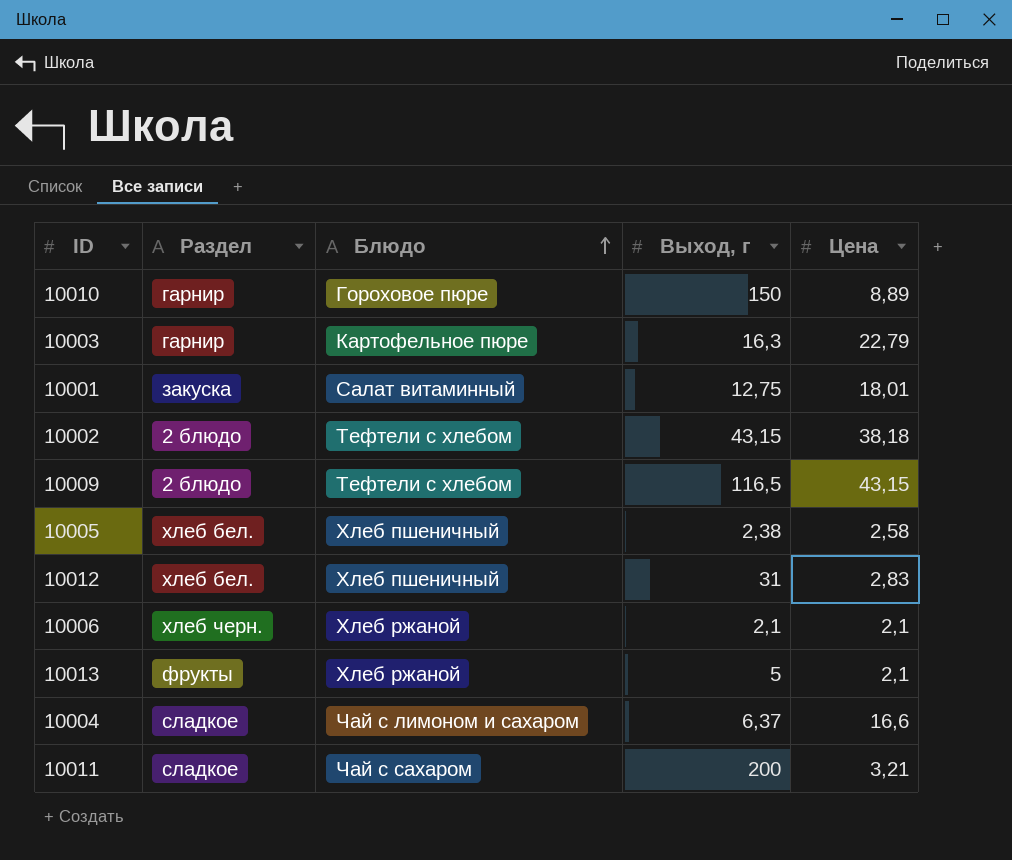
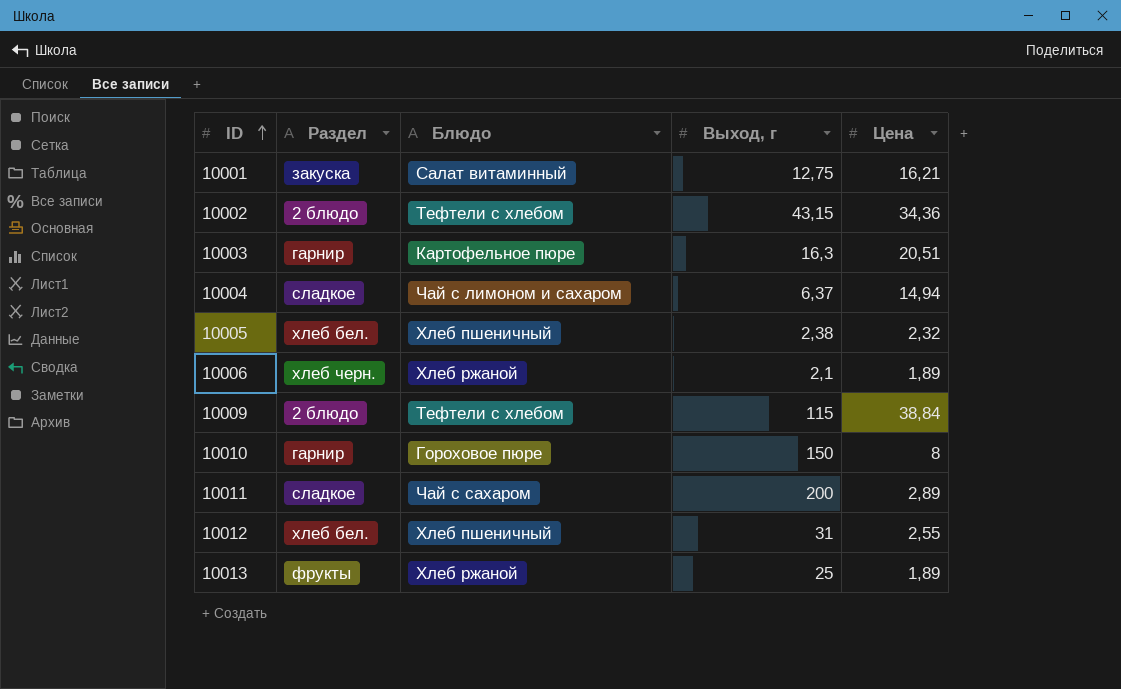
row order: Блюдо ascending -> ID ascending
10001 | Цена: 18,01 -> 16,21
10002 | Цена: 38,18 -> 34,36
10003 | Цена: 22,79 -> 20,51
10004 | Цена: 16,6 -> 14,94
10005 | Цена: 2,58 -> 2,32
10006 | Цена: 2,1 -> 1,89
10009 | Выход, г: 116,5 -> 115
10009 | Цена: 43,15 -> 38,84
10010 | Цена: 8,89 -> 8
10011 | Цена: 3,21 -> 2,89
10012 | Цена: 2,83 -> 2,55
10013 | Выход, г: 5 -> 25
10013 | Цена: 2,1 -> 1,89

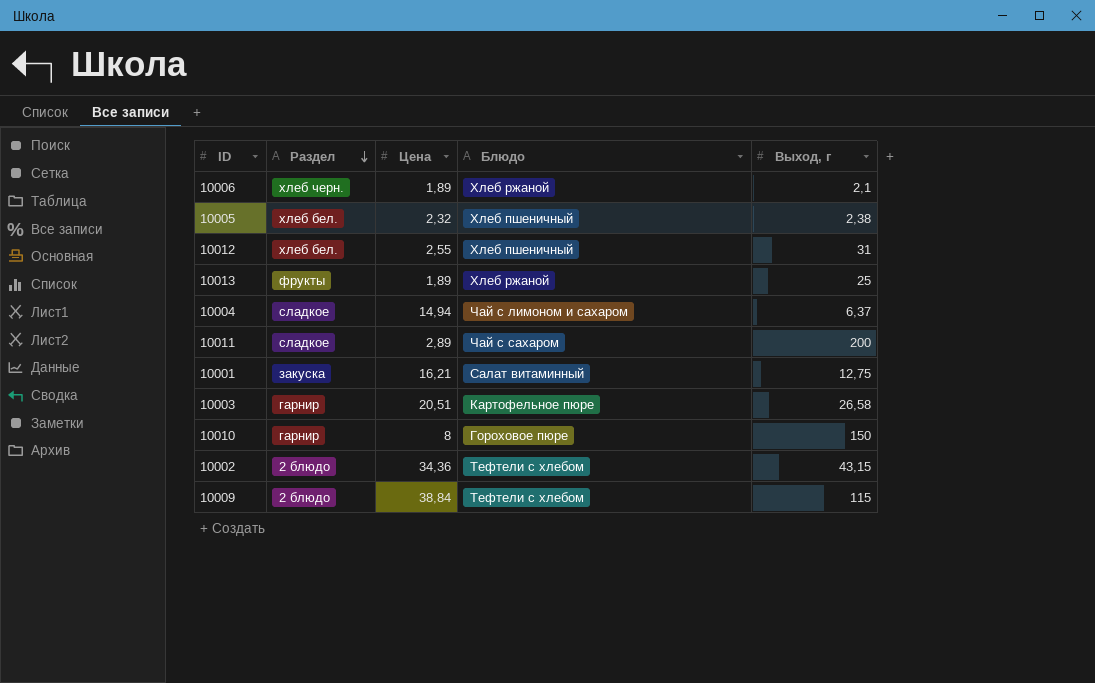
row order: ID ascending -> Раздел descending
column Цена | position: 5 -> 3
10003 | Выход, г: 16,3 -> 26,58

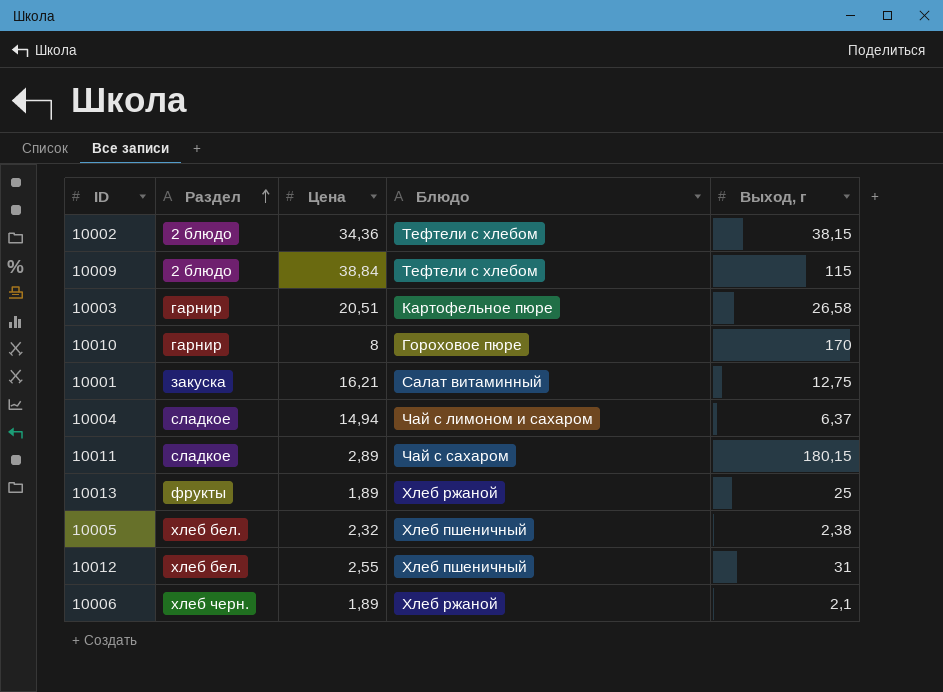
row order: Раздел descending -> Раздел ascending
10002 | Выход, г: 43,15 -> 38,15
10010 | Выход, г: 150 -> 170
10011 | Выход, г: 200 -> 180,15

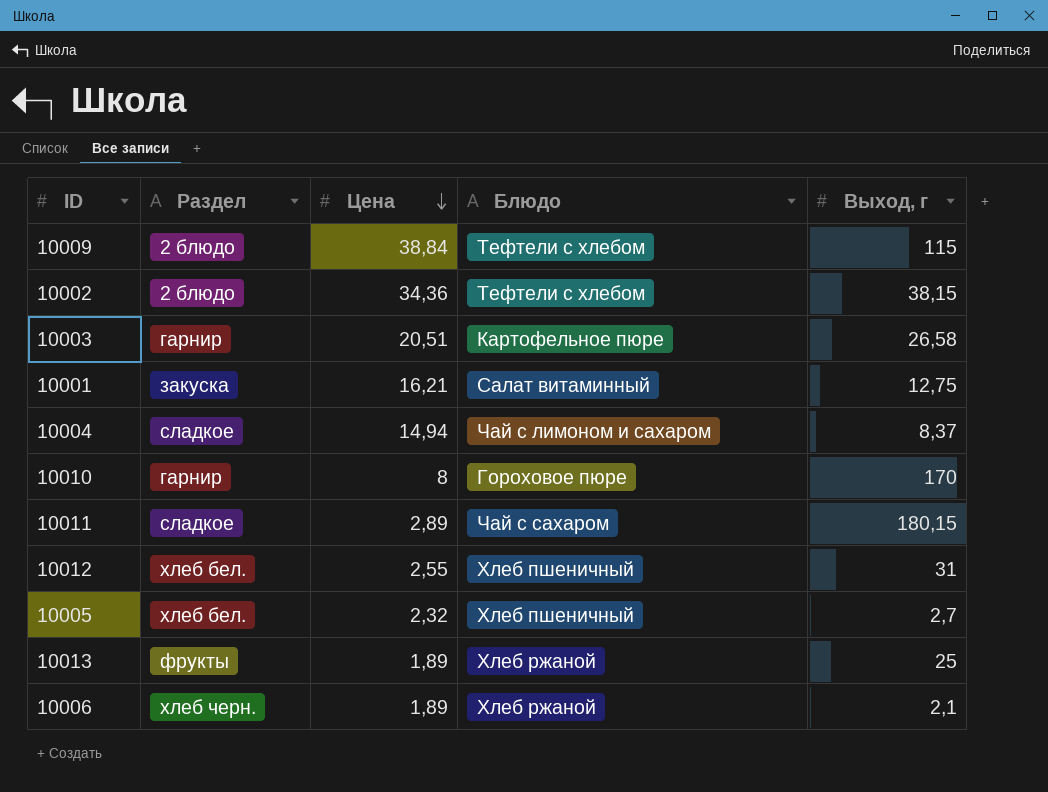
row order: Раздел ascending -> Цена descending
10004 | Выход, г: 6,37 -> 8,37
10005 | Выход, г: 2,38 -> 2,7

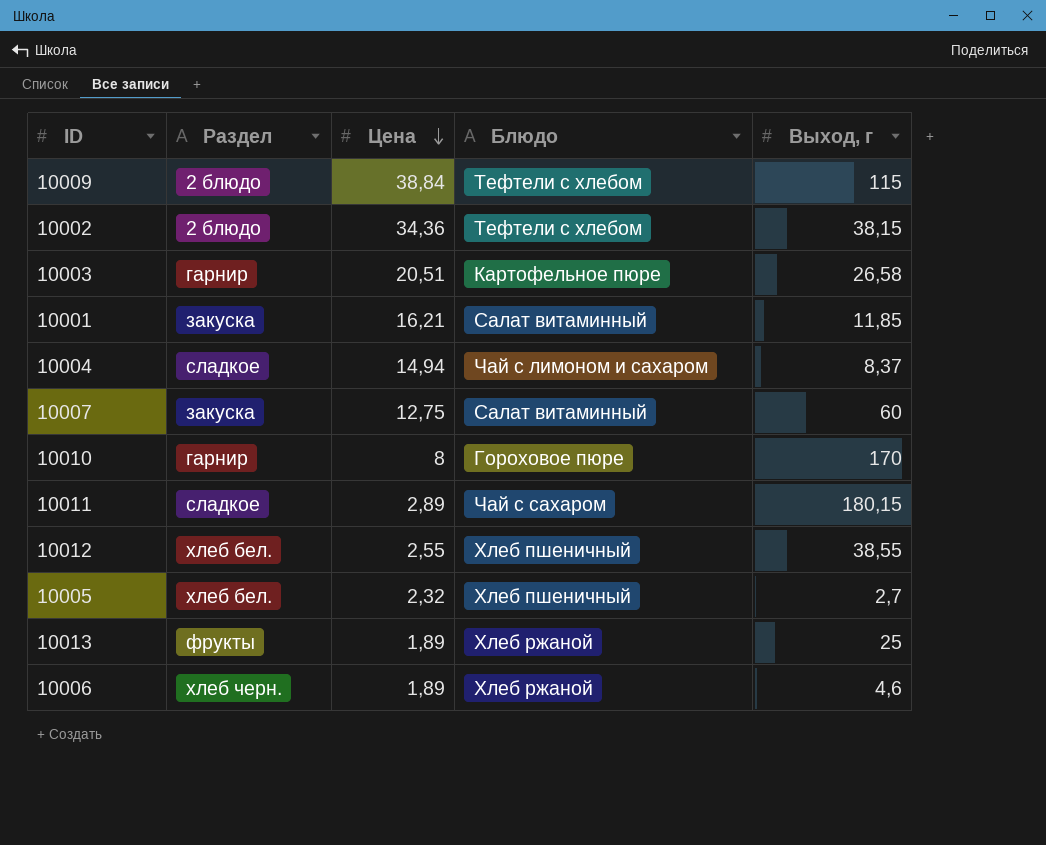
10001 | Выход, г: 12,75 -> 11,85
row 10007: none -> закуска | 12,75 | Салат витаминный | 60
10012 | Выход, г: 31 -> 38,55
10006 | Выход, г: 2,1 -> 4,6

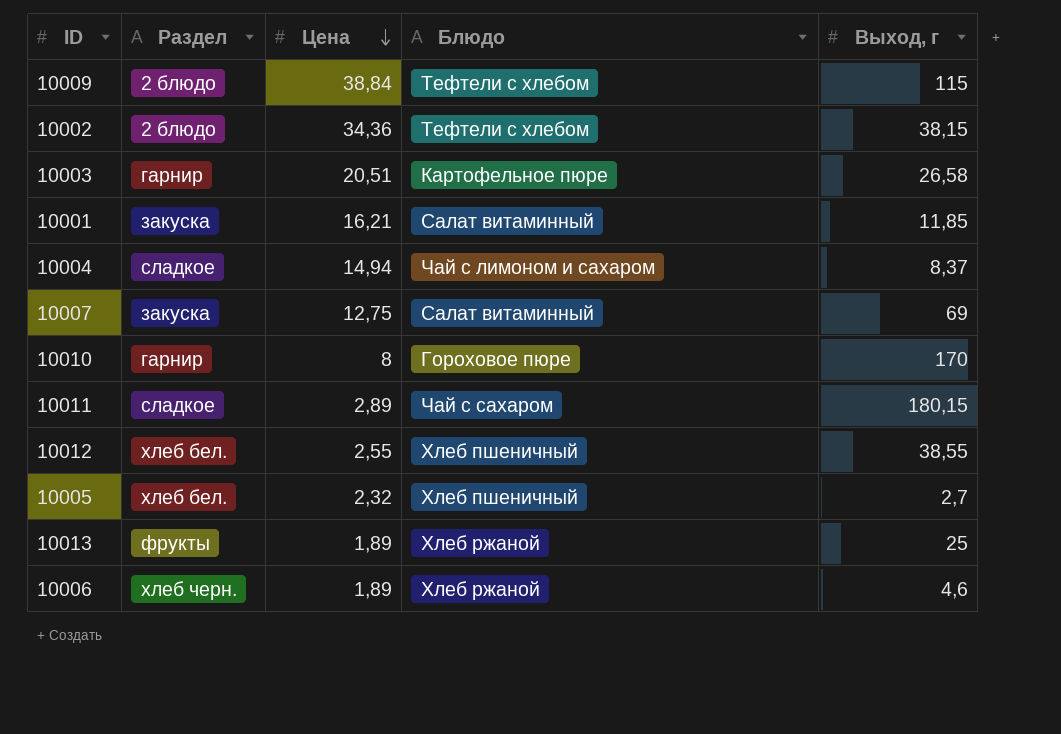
10007 | Выход, г: 60 -> 69

